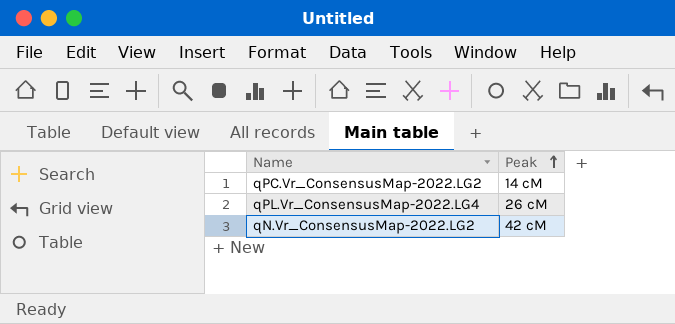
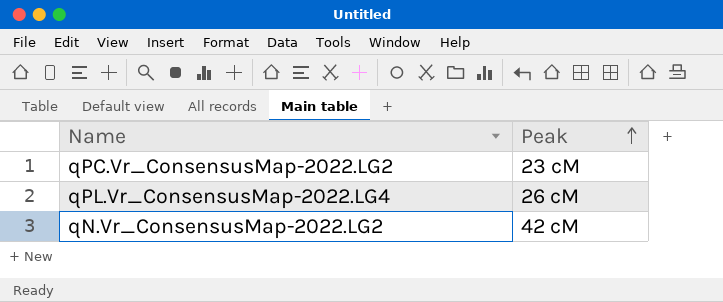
qPC.Vr_ConsensusMap-2022.LG2 | Peak: 14 cM -> 23 cM

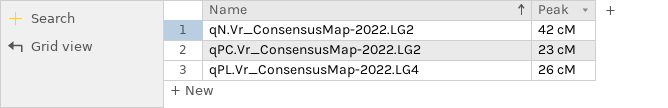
row order: Peak ascending -> Name ascending

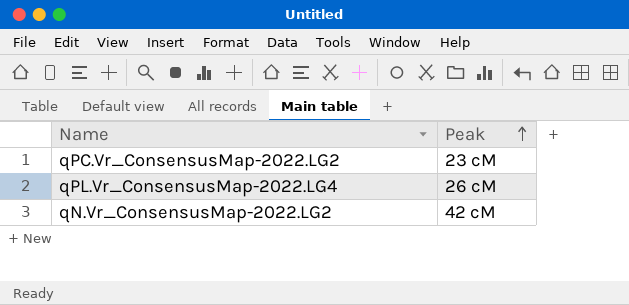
row order: Name ascending -> Peak ascending

